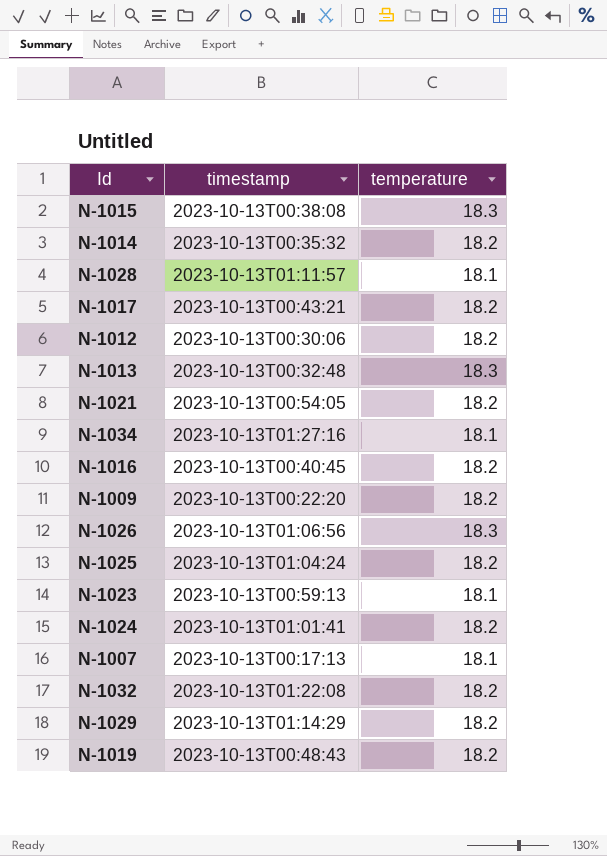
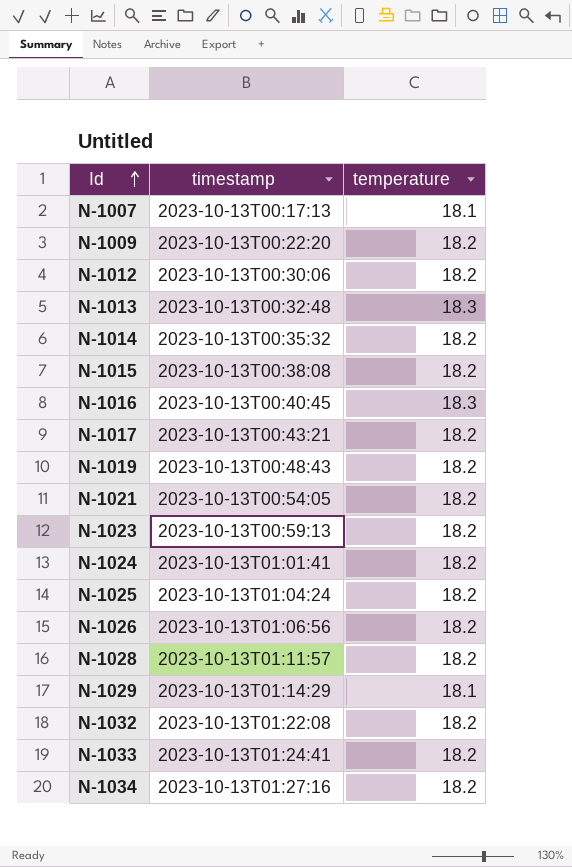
row order: none -> Id ascending
N-1015 | temperature: 18.3 -> 18.2
N-1016 | temperature: 18.2 -> 18.3
N-1023 | temperature: 18.1 -> 18.2
N-1026 | temperature: 18.3 -> 18.2
N-1028 | temperature: 18.1 -> 18.2
N-1029 | temperature: 18.2 -> 18.1
row N-1033: none -> 2023-10-13T01:24:41 | 18.2
N-1034 | temperature: 18.1 -> 18.2

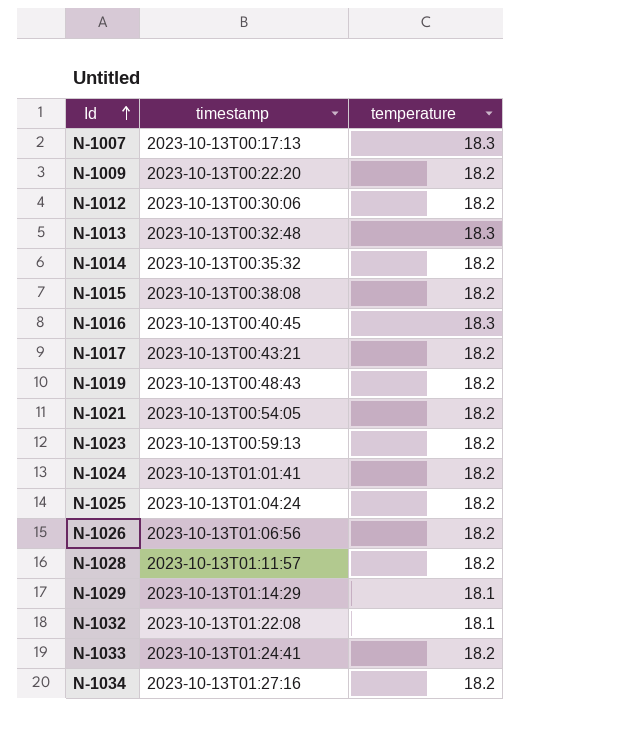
N-1007 | temperature: 18.1 -> 18.3
N-1032 | temperature: 18.2 -> 18.1

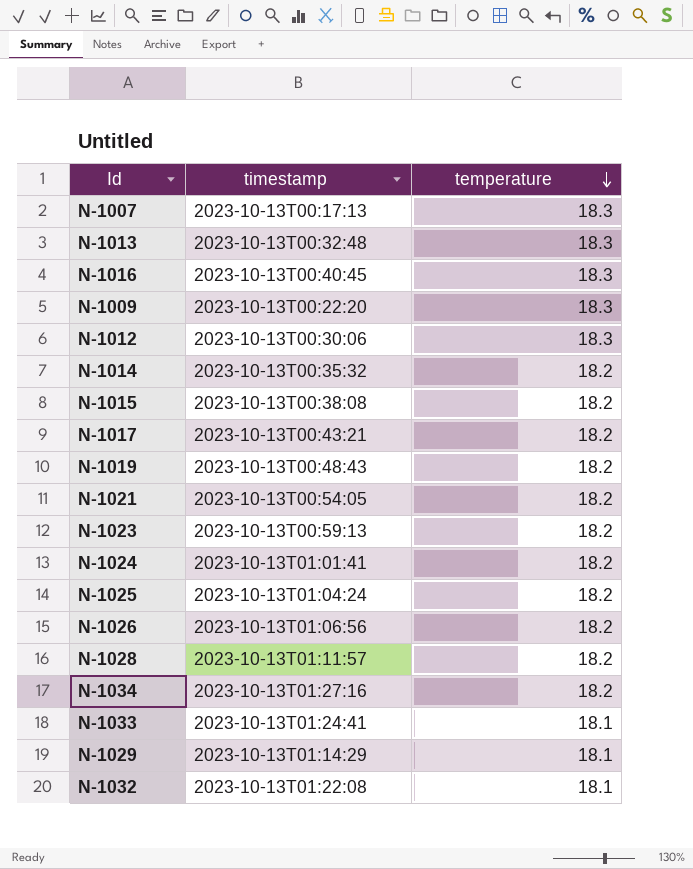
row order: Id ascending -> temperature descending
N-1009 | temperature: 18.2 -> 18.3
N-1012 | temperature: 18.2 -> 18.3
N-1033 | temperature: 18.2 -> 18.1

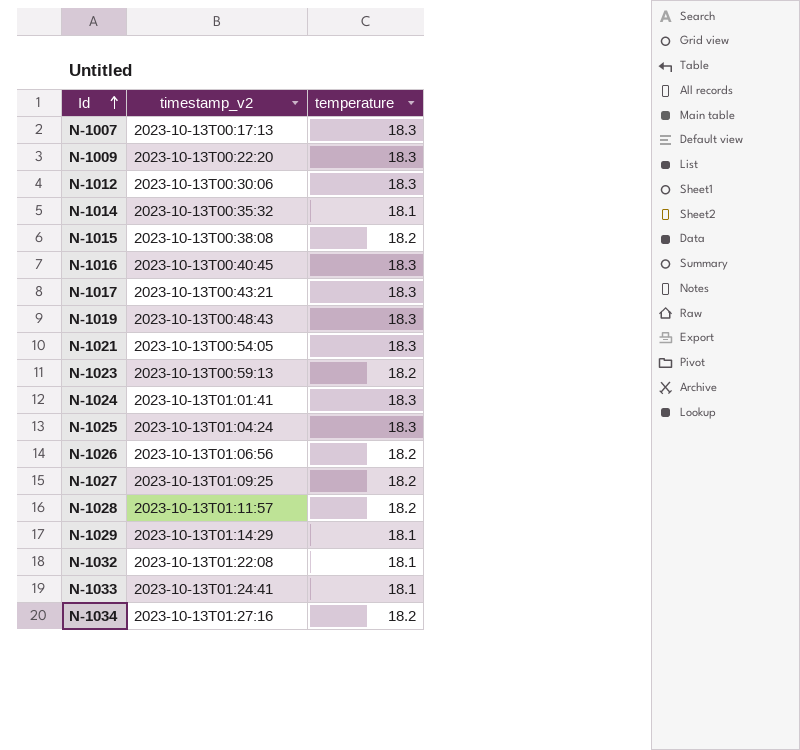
row order: temperature descending -> Id ascending
column name: timestamp -> timestamp_v2
row N-1013: 2023-10-13T00:32:48 | 18.3 -> none
N-1014 | temperature: 18.2 -> 18.1
N-1017 | temperature: 18.2 -> 18.3
N-1019 | temperature: 18.2 -> 18.3
N-1021 | temperature: 18.2 -> 18.3
N-1024 | temperature: 18.2 -> 18.3
N-1025 | temperature: 18.2 -> 18.3
row N-1027: none -> 2023-10-13T01:09:25 | 18.2

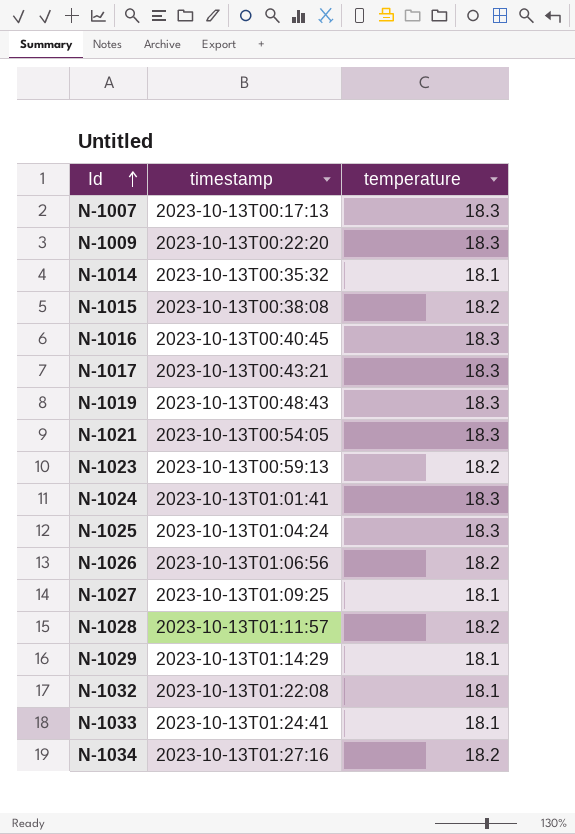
column name: timestamp_v2 -> timestamp
row N-1012: 2023-10-13T00:30:06 | 18.3 -> none
N-1027 | temperature: 18.2 -> 18.1

